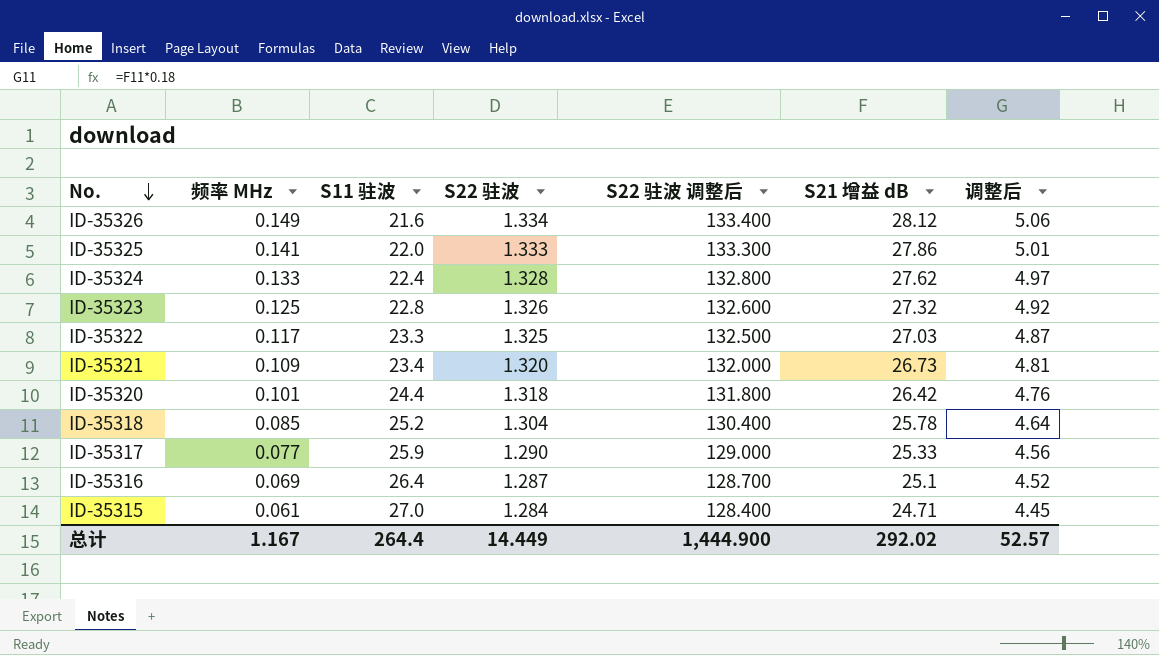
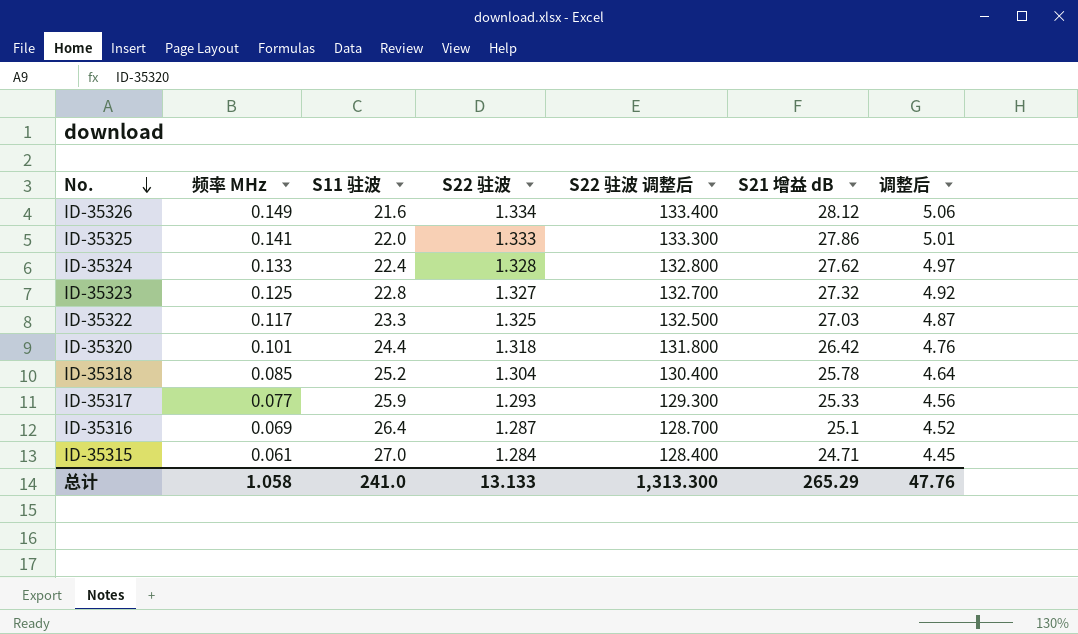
row ID-35321: 0.109 | 23.4 | 1.320 | 132.000 | 26.73 | 4.81 -> none
ID-35323 | S22 驻波: 1.326 -> 1.327
ID-35323 | S22 驻波 调整后: 132.600 -> 132.700
ID-35317 | S22 驻波: 1.290 -> 1.293
ID-35317 | S22 驻波 调整后: 129.000 -> 129.300
总计 | 频率 MHz: 1.167 -> 1.058
总计 | S11 驻波: 264.4 -> 241.0
总计 | S22 驻波: 14.449 -> 13.133
总计 | S22 驻波 调整后: 1,444.900 -> 1,313.300
总计 | S21 增益 dB: 292.02 -> 265.29
总计 | 调整后: 52.57 -> 47.76

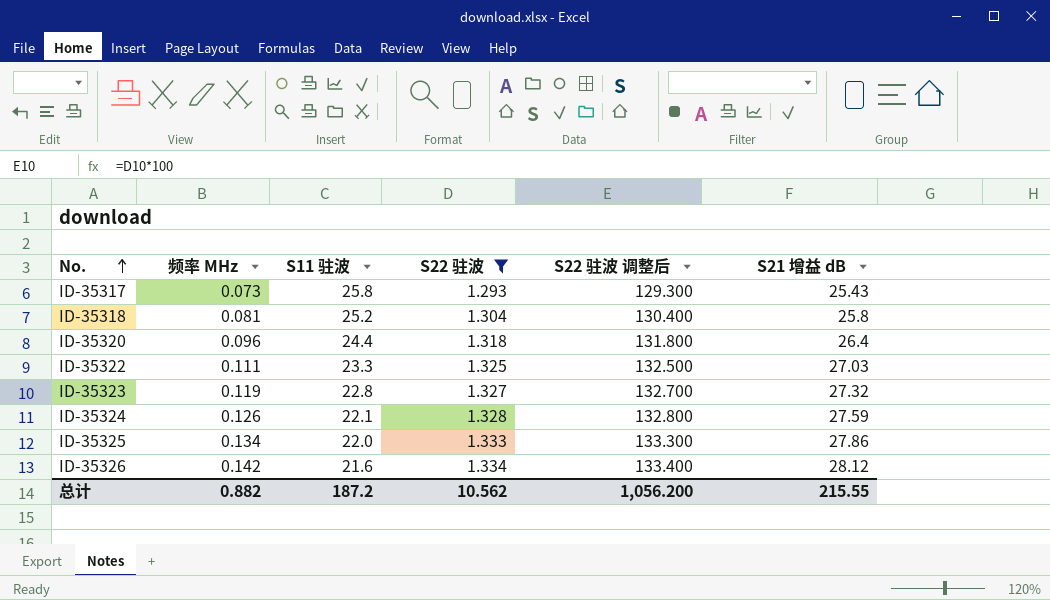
filter: none -> S22 驻波 >= 1.293
row order: No. descending -> No. ascending
column 调整后 | formula: [S21 增益 dB] * 0.18 -> none
ID-35317 | 频率 MHz: 0.077 -> 0.073
ID-35317 | S11 驻波: 25.9 -> 25.8
ID-35317 | S21 增益 dB: 25.33 -> 25.43
ID-35318 | 频率 MHz: 0.085 -> 0.081
ID-35318 | S21 增益 dB: 25.78 -> 25.8
ID-35320 | 频率 MHz: 0.101 -> 0.096
ID-35320 | S21 增益 dB: 26.42 -> 26.4
ID-35322 | 频率 MHz: 0.117 -> 0.111
ID-35323 | 频率 MHz: 0.125 -> 0.119
ID-35324 | 频率 MHz: 0.133 -> 0.126
ID-35324 | S11 驻波: 22.4 -> 22.1
ID-35324 | S21 增益 dB: 27.62 -> 27.59
ID-35325 | 频率 MHz: 0.141 -> 0.134
ID-35326 | 频率 MHz: 0.149 -> 0.142
总计 | 频率 MHz: 1.058 -> 0.882
总计 | S11 驻波: 241.0 -> 187.2
总计 | S22 驻波: 13.133 -> 10.562
总计 | S22 驻波 调整后: 1,313.300 -> 1,056.200
总计 | S21 增益 dB: 265.29 -> 215.55

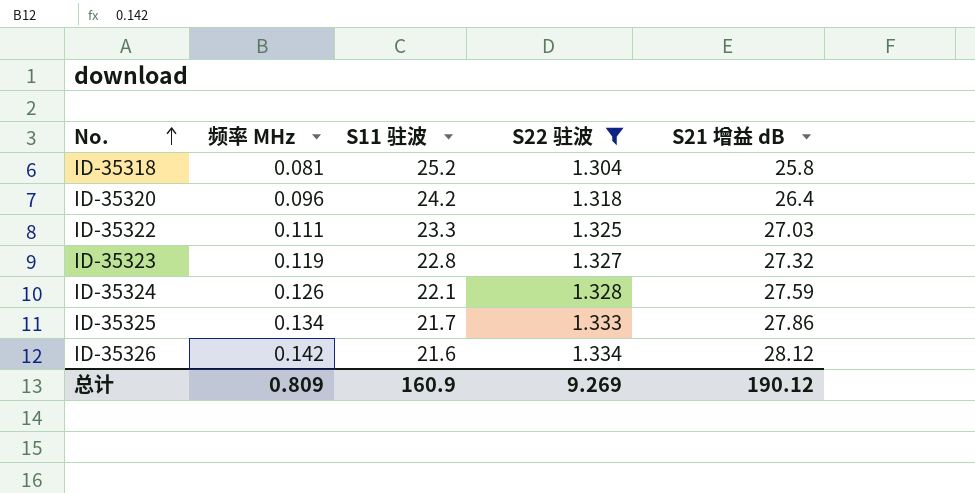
column S22 驻波 调整后 | formula: [S22 驻波] * 100 -> none
row ID-35317: 0.073 | 25.8 | 1.293 | 129.300 | 25.43 -> none
ID-35320 | S11 驻波: 24.4 -> 24.2
ID-35325 | S11 驻波: 22.0 -> 21.7
总计 | 频率 MHz: 0.882 -> 0.809
总计 | S11 驻波: 187.2 -> 160.9
总计 | S22 驻波: 10.562 -> 9.269
总计 | S21 增益 dB: 215.55 -> 190.12

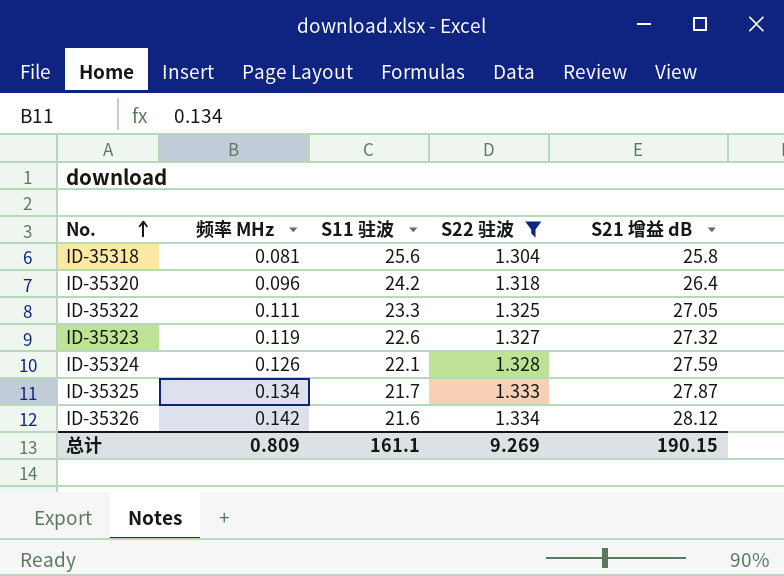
ID-35318 | S11 驻波: 25.2 -> 25.6
ID-35322 | S21 增益 dB: 27.03 -> 27.05
ID-35323 | S11 驻波: 22.8 -> 22.6
ID-35325 | S21 增益 dB: 27.86 -> 27.87
总计 | S11 驻波: 160.9 -> 161.1
总计 | S21 增益 dB: 190.12 -> 190.15

